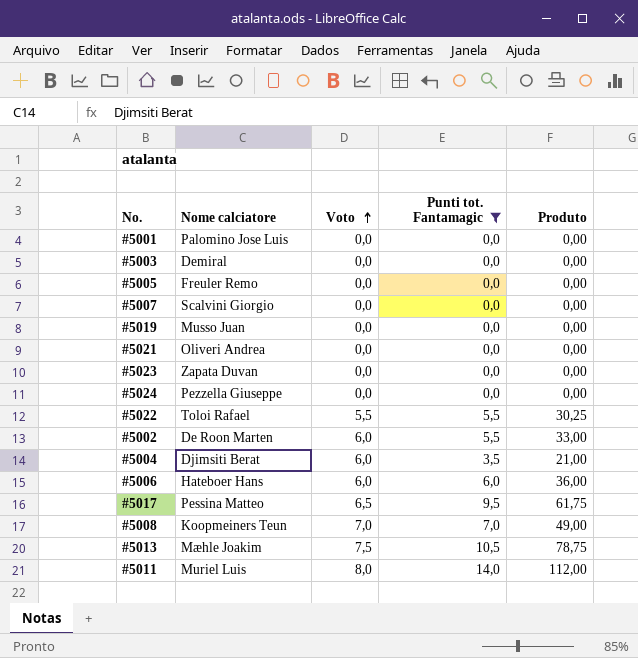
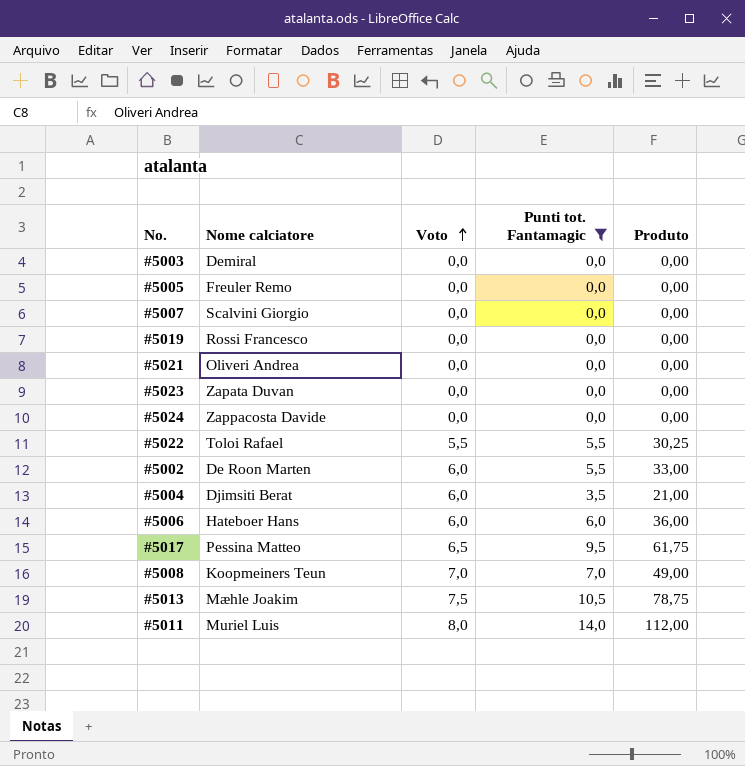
row #5001: Palomino Jose Luis | 0,0 | 0,0 | 0,00 -> none
#5019 | Nome calciatore: Musso Juan -> Rossi Francesco
#5024 | Nome calciatore: Pezzella Giuseppe -> Zappacosta Davide

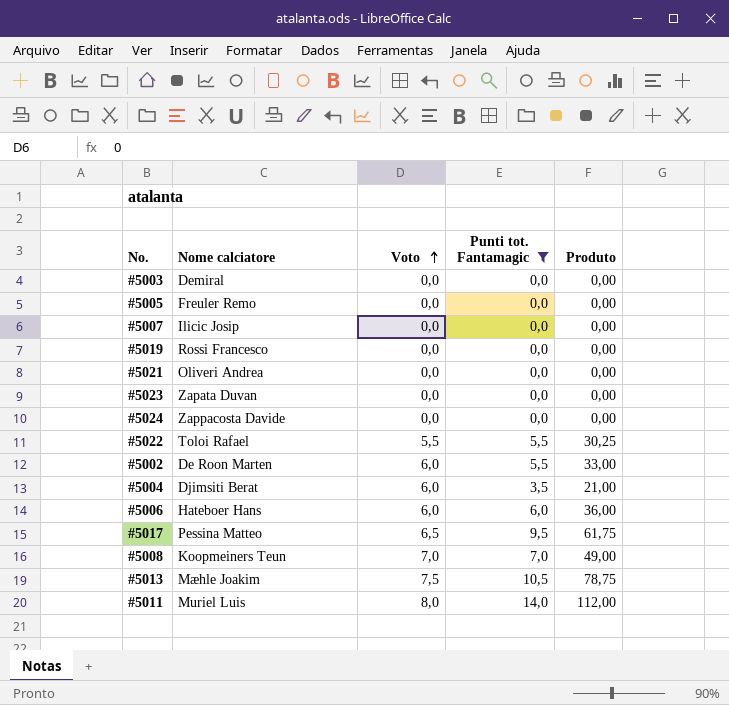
#5007 | Nome calciatore: Scalvini Giorgio -> Ilicic Josip

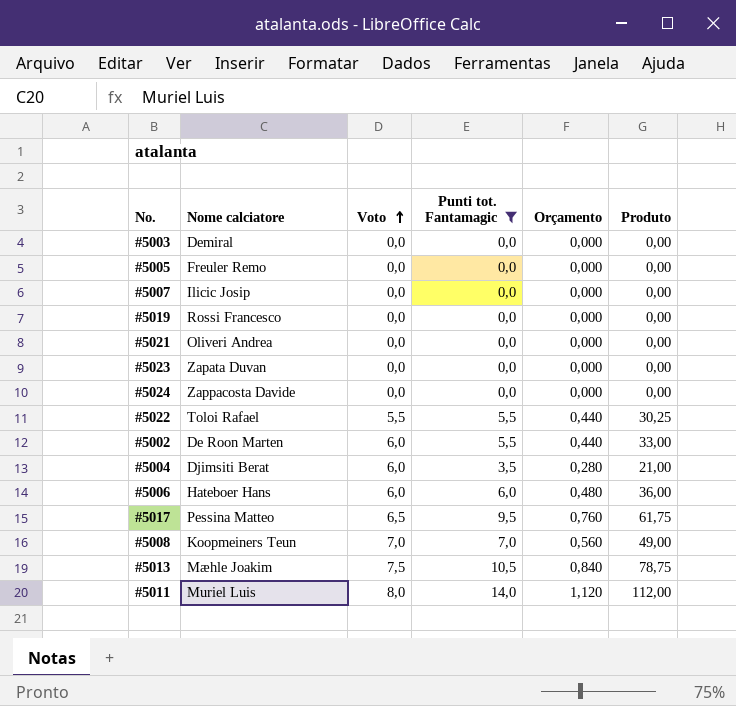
column Orçamento | formula: none -> [Punti tot. Fantamagic] * 0,08

